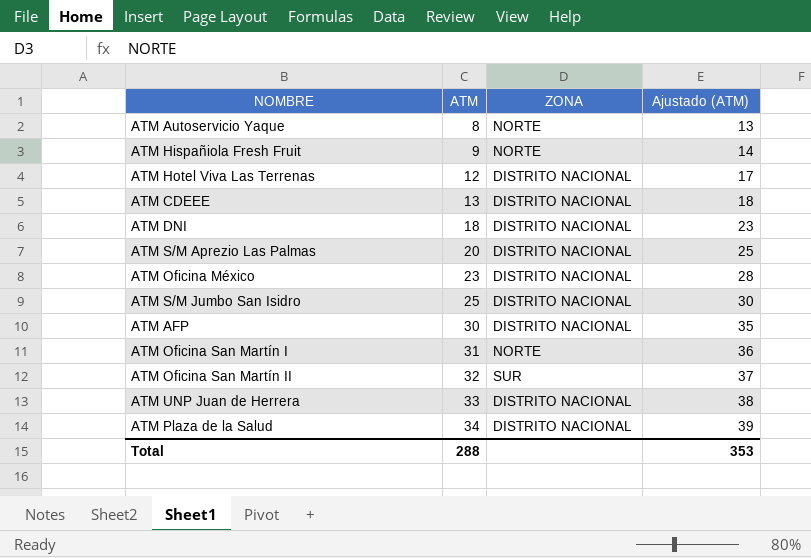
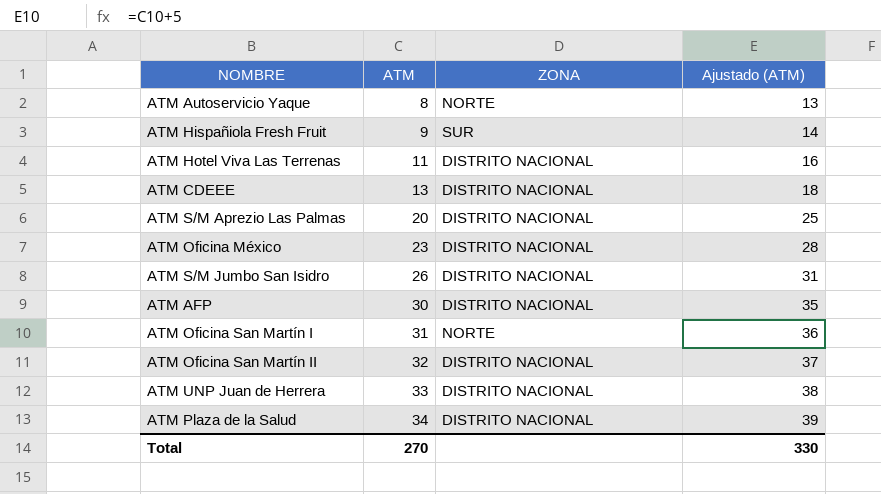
row ATM DNI: 18 | DISTRITO NACIONAL | 23 -> none
ATM Hispañiola Fresh Fruit | ZONA: NORTE -> SUR
ATM Hotel Viva Las Terrenas | ATM: 12 -> 11
ATM Hotel Viva Las Terrenas | Ajustado (ATM): 17 -> 16
ATM S/M Jumbo San Isidro | ATM: 25 -> 26
ATM S/M Jumbo San Isidro | Ajustado (ATM): 30 -> 31
ATM Oficina San Martín II | ZONA: SUR -> DISTRITO NACIONAL
Total | ATM: 288 -> 270
Total | Ajustado (ATM): 353 -> 330

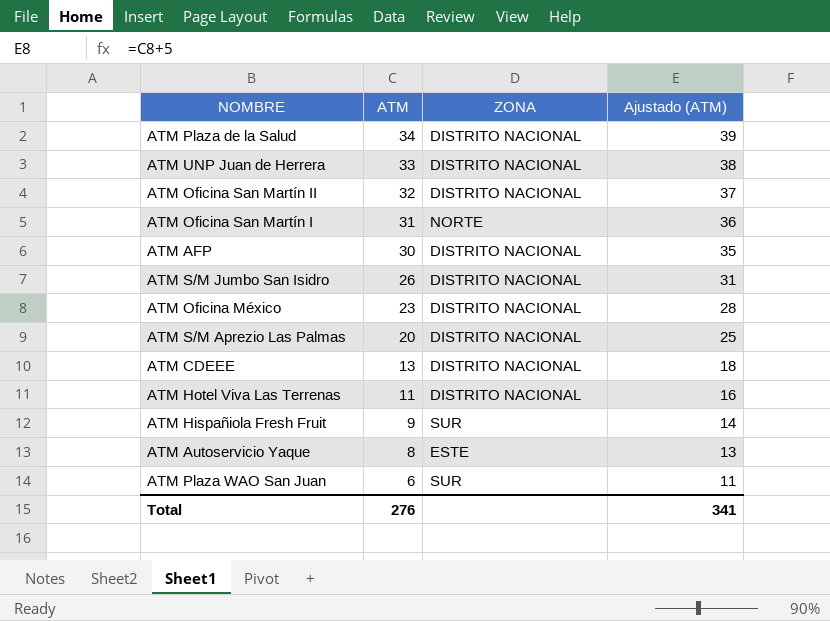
row order: ATM ascending -> ATM descending
ATM Autoservicio Yaque | ZONA: NORTE -> ESTE
row ATM Plaza WAO San Juan: none -> 6 | SUR | 11
Total | ATM: 270 -> 276
Total | Ajustado (ATM): 330 -> 341

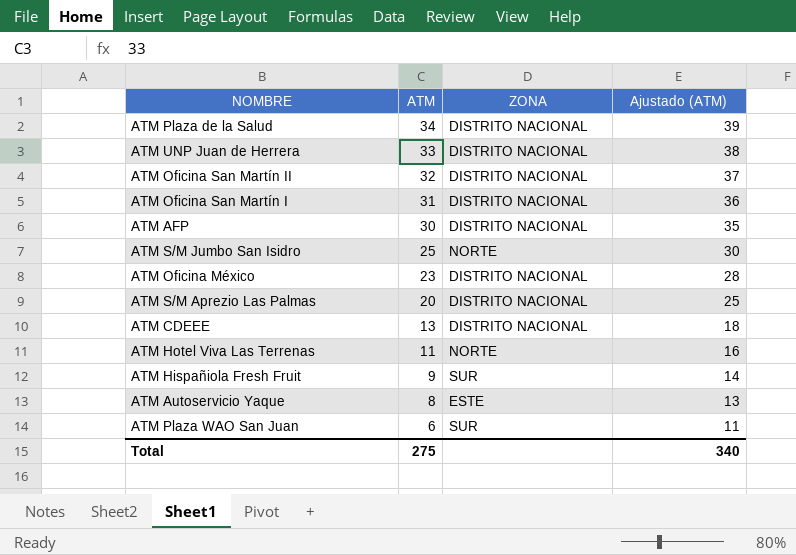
ATM Oficina San Martín I | ZONA: NORTE -> DISTRITO NACIONAL
ATM S/M Jumbo San Isidro | ATM: 26 -> 25
ATM S/M Jumbo San Isidro | ZONA: DISTRITO NACIONAL -> NORTE
ATM S/M Jumbo San Isidro | Ajustado (ATM): 31 -> 30
ATM Hotel Viva Las Terrenas | ZONA: DISTRITO NACIONAL -> NORTE
Total | ATM: 276 -> 275
Total | Ajustado (ATM): 341 -> 340

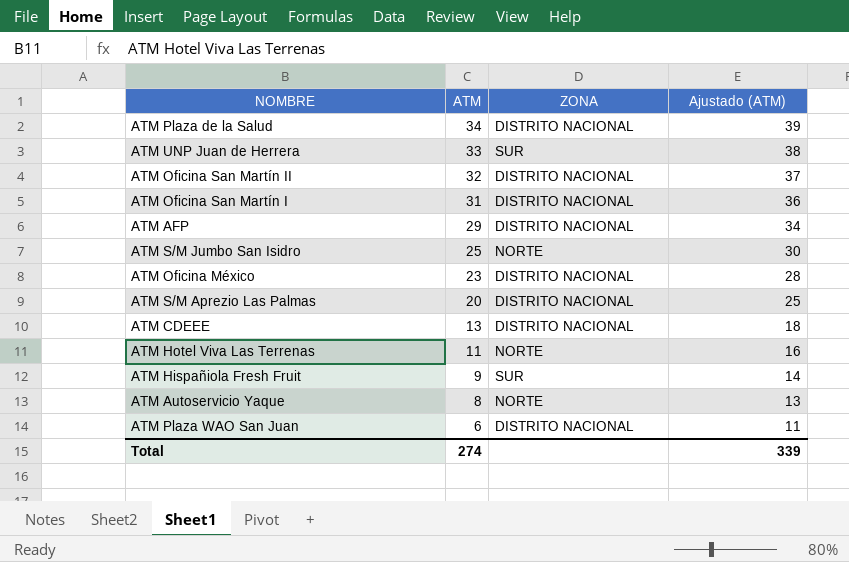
ATM UNP Juan de Herrera | ZONA: DISTRITO NACIONAL -> SUR
ATM AFP | ATM: 30 -> 29
ATM AFP | Ajustado (ATM): 35 -> 34
ATM Autoservicio Yaque | ZONA: ESTE -> NORTE
ATM Plaza WAO San Juan | ZONA: SUR -> DISTRITO NACIONAL
Total | ATM: 275 -> 274
Total | Ajustado (ATM): 340 -> 339

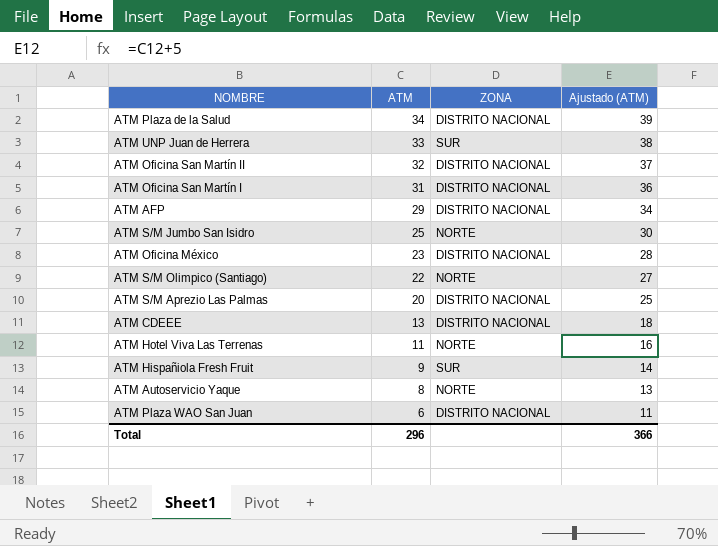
row ATM S/M Olimpico (Santiago): none -> 22 | NORTE | 27
Total | ATM: 274 -> 296
Total | Ajustado (ATM): 339 -> 366

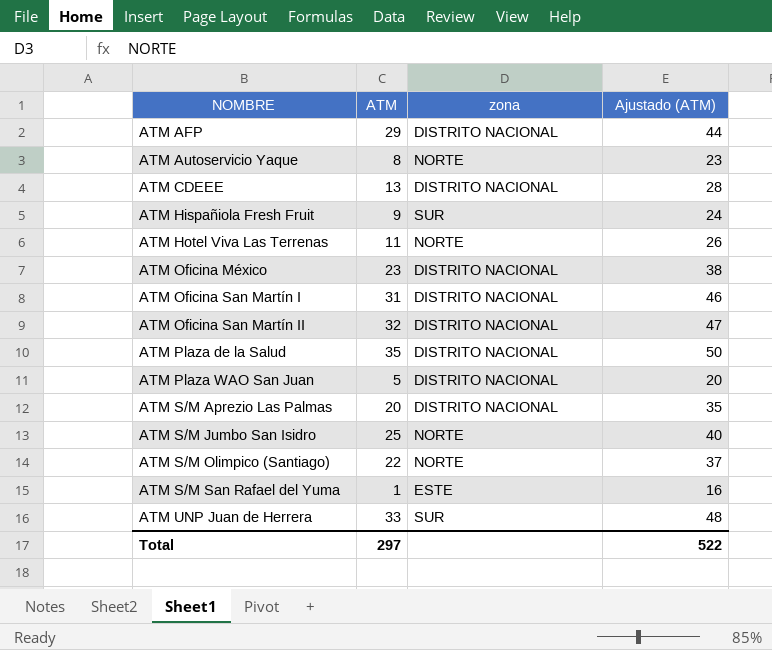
row order: ATM descending -> NOMBRE ascending
column name: ZONA -> zona
column Ajustado (ATM) | formula: [ATM] + 5 -> [ATM] + 15
ATM Plaza de la Salud | ATM: 34 -> 35
ATM Plaza WAO San Juan | ATM: 6 -> 5
row ATM S/M San Rafael del Yuma: none -> 1 | ESTE | 16
Total | ATM: 296 -> 297
Total | Ajustado (ATM): 366 -> 522

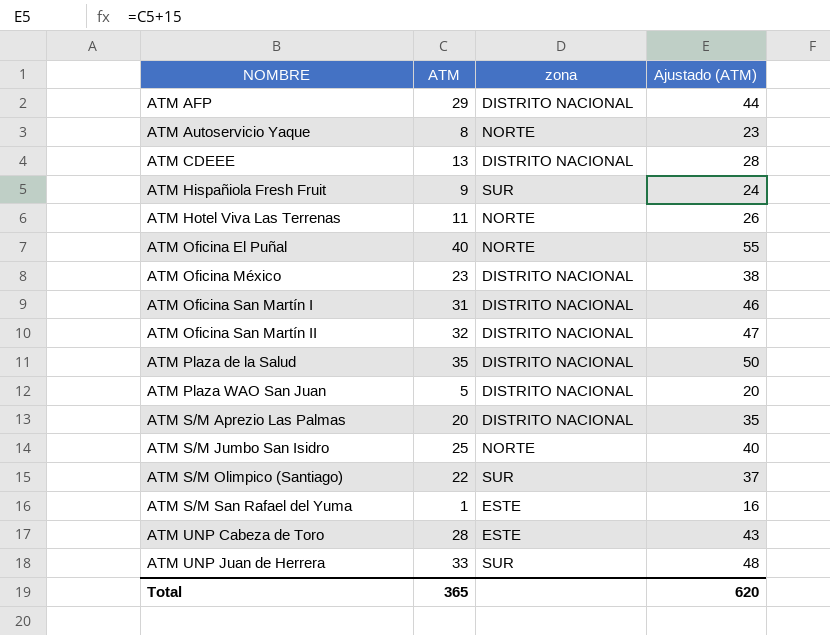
row ATM Oficina El Puñal: none -> 40 | NORTE | 55
ATM S/M Olimpico (Santiago) | zona: NORTE -> SUR
row ATM UNP Cabeza de Toro: none -> 28 | ESTE | 43
Total | ATM: 297 -> 365
Total | Ajustado (ATM): 522 -> 620

